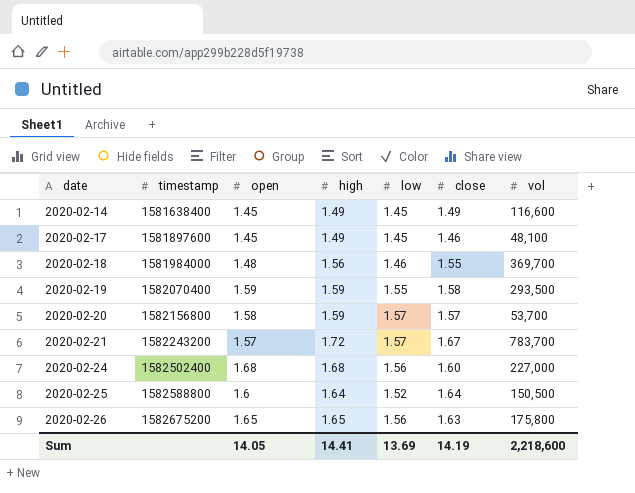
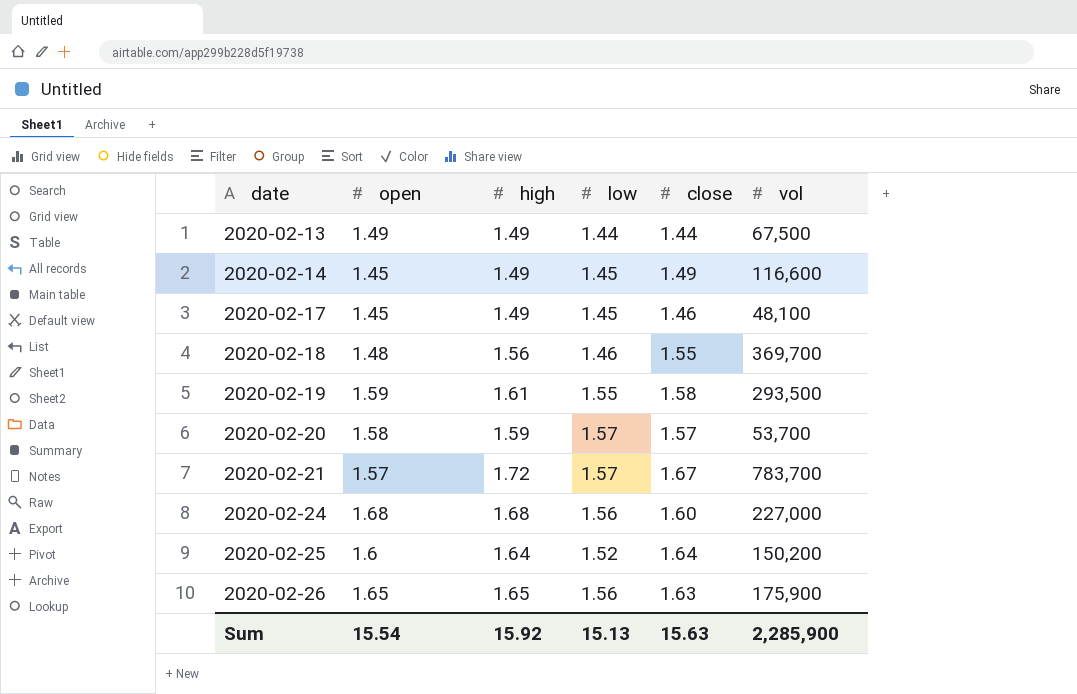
column timestamp | position: 2 -> none
row 2020-02-13: none -> 1.49 | 1.49 | 1.44 | 1.44 | 67,500
2020-02-19 | high: 1.59 -> 1.61
2020-02-25 | vol: 150,500 -> 150,200
2020-02-26 | vol: 175,800 -> 175,900
Sum | open: 14.05 -> 15.54
Sum | high: 14.41 -> 15.92
Sum | low: 13.69 -> 15.13
Sum | close: 14.19 -> 15.63
Sum | vol: 2,218,600 -> 2,285,900

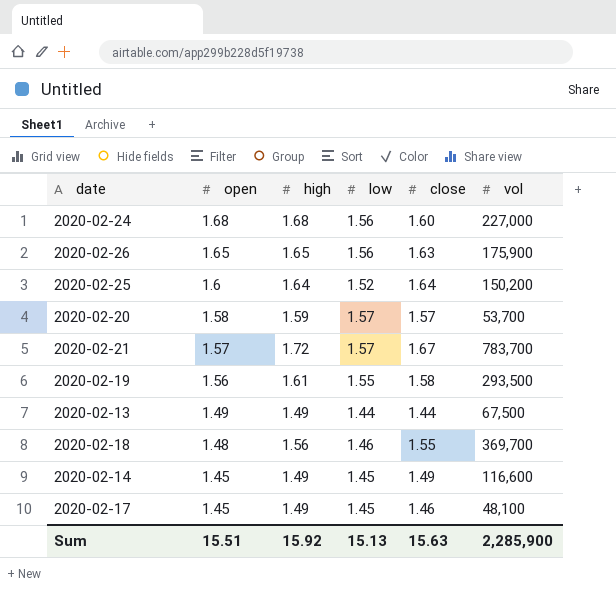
row order: date ascending -> open descending
2020-02-19 | open: 1.59 -> 1.56
Sum | open: 15.54 -> 15.51

